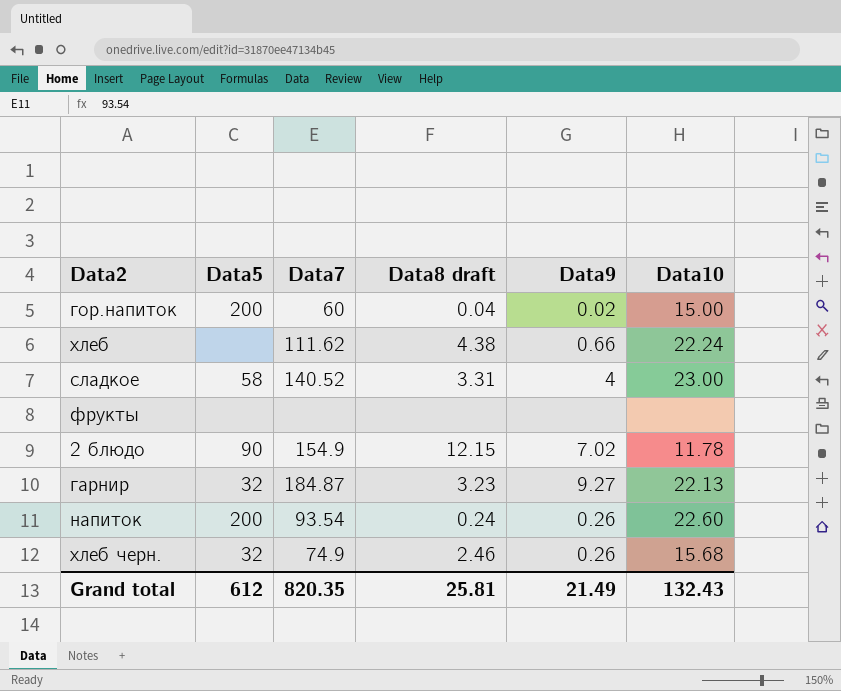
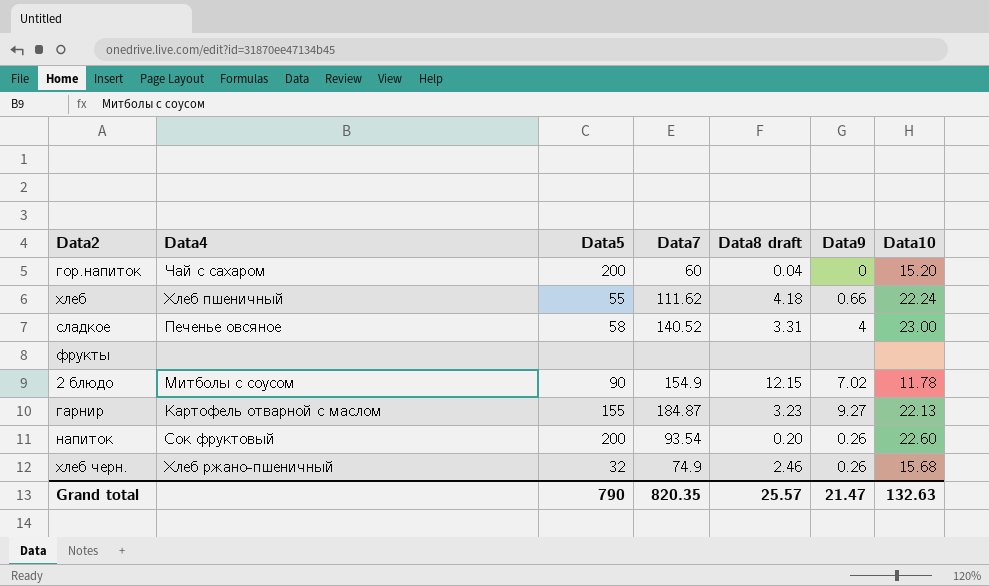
column Data4 | position: none -> 2
гор.напиток | Data9: 0.02 -> 0
гор.напиток | Data10: 15.00 -> 15.20
хлеб | Data5: none -> 55
хлеб | Data8 draft: 4.38 -> 4.18
гарнир | Data5: 32 -> 155
напиток | Data8 draft: 0.24 -> 0.20
Grand total | Data5: 612 -> 790
Grand total | Data8 draft: 25.81 -> 25.57
Grand total | Data9: 21.49 -> 21.47
Grand total | Data10: 132.43 -> 132.63

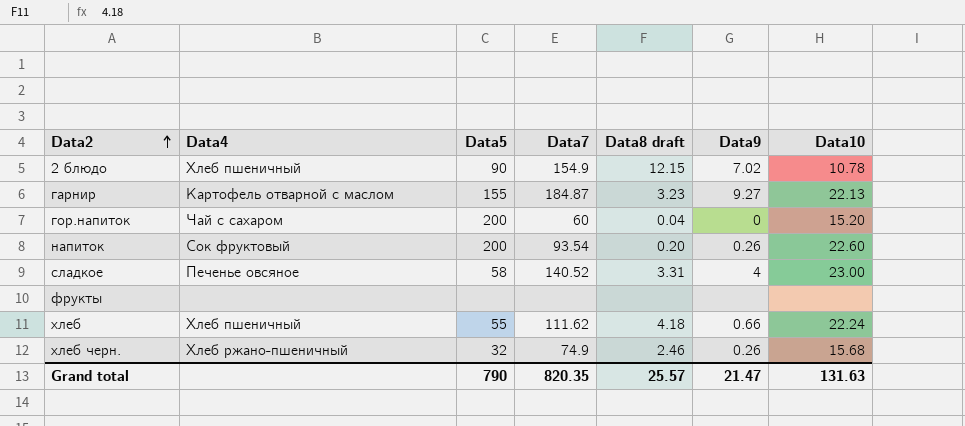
row order: none -> Data2 ascending
2 блюдо | Data4: Митболы с соусом -> Хлеб пшеничный
2 блюдо | Data10: 11.78 -> 10.78
Grand total | Data10: 132.63 -> 131.63

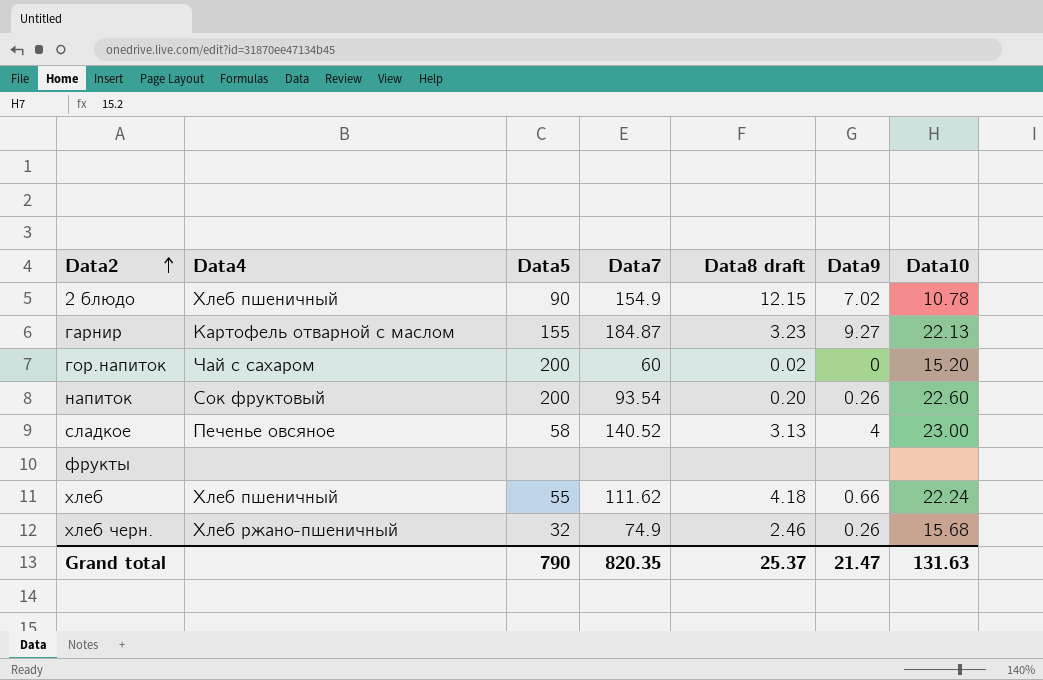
гор.напиток | Data8 draft: 0.04 -> 0.02
сладкое | Data8 draft: 3.31 -> 3.13
Grand total | Data8 draft: 25.57 -> 25.37

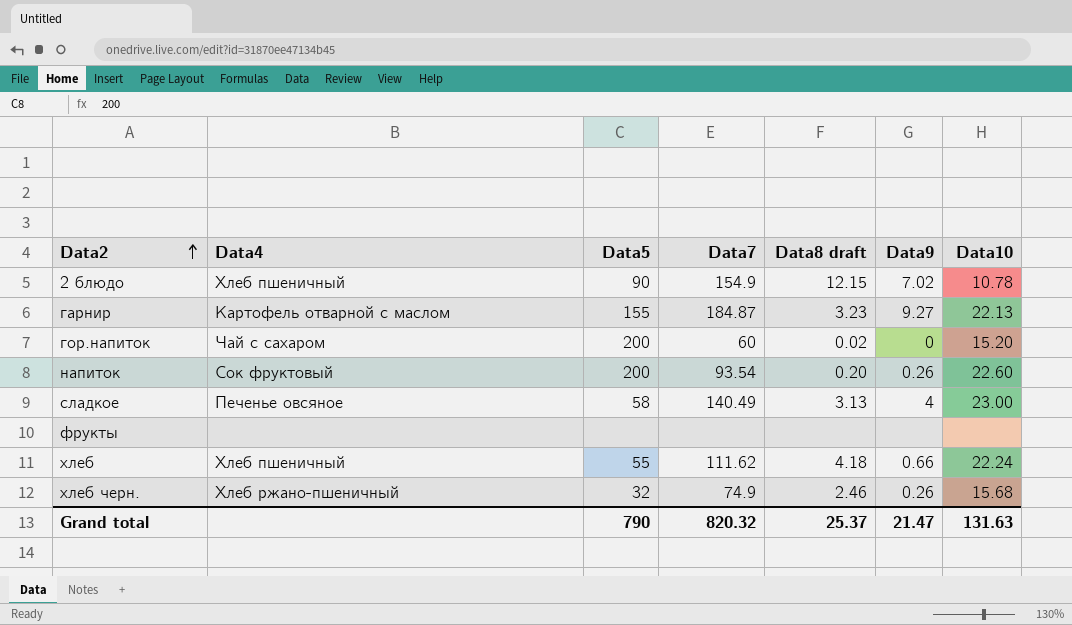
сладкое | Data7: 140.52 -> 140.49
Grand total | Data7: 820.35 -> 820.32

